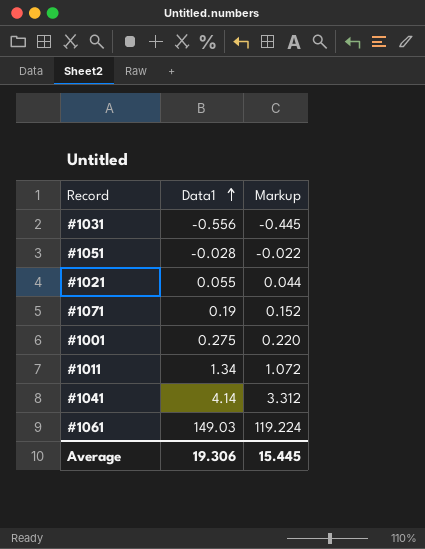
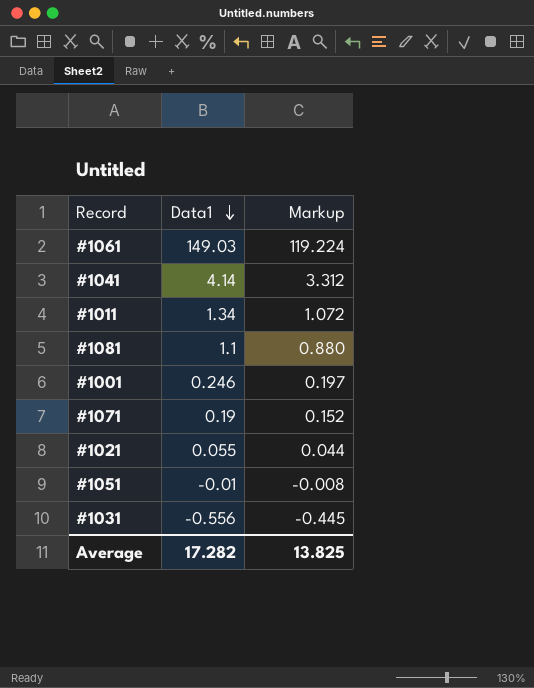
row order: Data1 ascending -> Data1 descending
row #1081: none -> 1.1 | 0.880
#1001 | Data1: 0.275 -> 0.246
#1001 | Markup: 0.220 -> 0.197
#1051 | Data1: -0.028 -> -0.01
#1051 | Markup: -0.022 -> -0.008
Average | Data1: 19.306 -> 17.282
Average | Markup: 15.445 -> 13.825

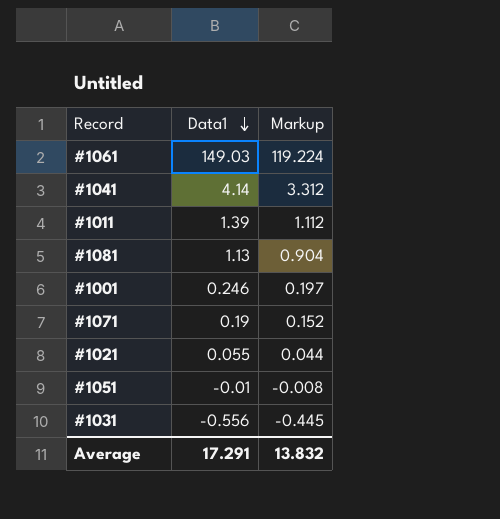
#1011 | Data1: 1.34 -> 1.39
#1011 | Markup: 1.072 -> 1.112
#1081 | Data1: 1.1 -> 1.13
#1081 | Markup: 0.880 -> 0.904
Average | Data1: 17.282 -> 17.291
Average | Markup: 13.825 -> 13.832

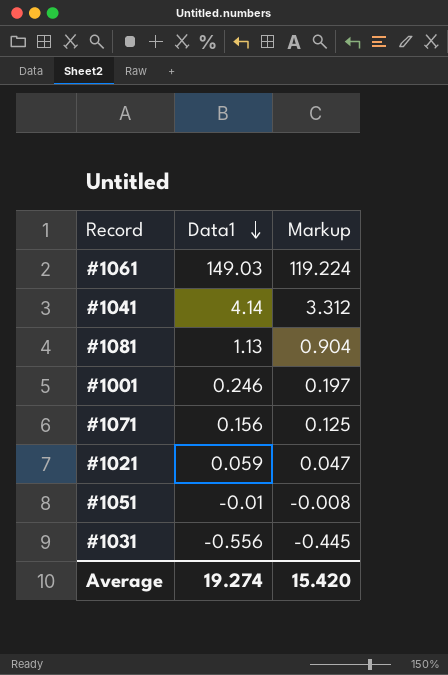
row #1011: 1.39 | 1.112 -> none
#1071 | Data1: 0.19 -> 0.156
#1071 | Markup: 0.152 -> 0.125
#1021 | Data1: 0.055 -> 0.059
#1021 | Markup: 0.044 -> 0.047
Average | Data1: 17.291 -> 19.274
Average | Markup: 13.832 -> 15.420

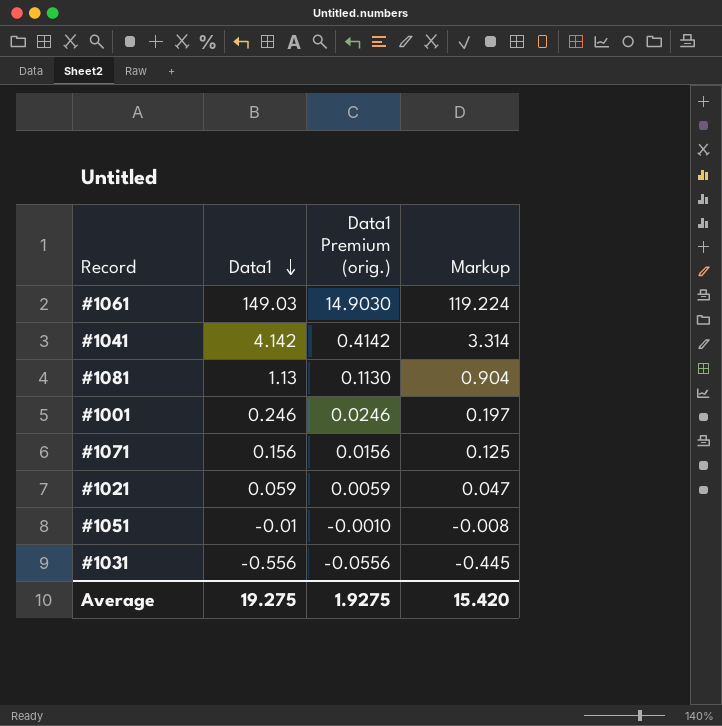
column Data1 Premium (orig.) | formula: none -> [Data1] * 0.1
#1041 | Data1: 4.14 -> 4.142
#1041 | Markup: 3.312 -> 3.314
Average | Data1: 19.274 -> 19.275

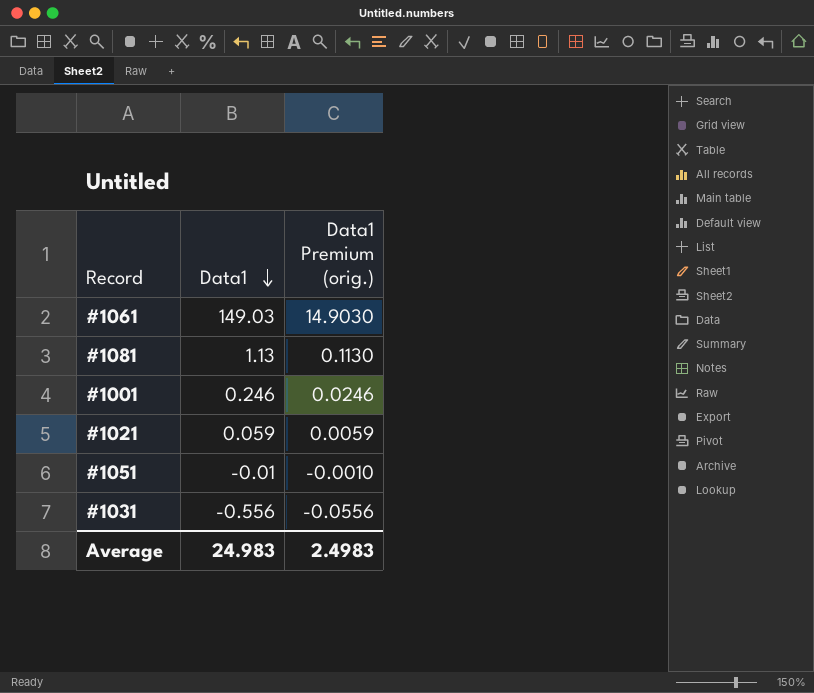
column Markup | formula: [Data1] * 0.8 -> none
row #1041: 4.142 | 0.4142 | 3.314 -> none
row #1071: 0.156 | 0.0156 | 0.125 -> none
Average | Data1: 19.275 -> 24.983
Average | Data1 Premium (orig.): 1.9275 -> 2.4983

